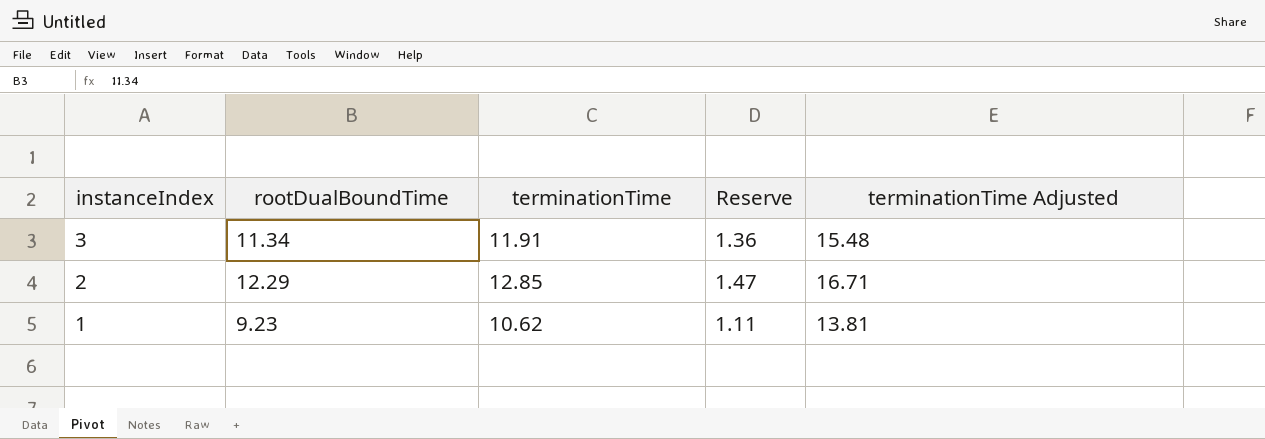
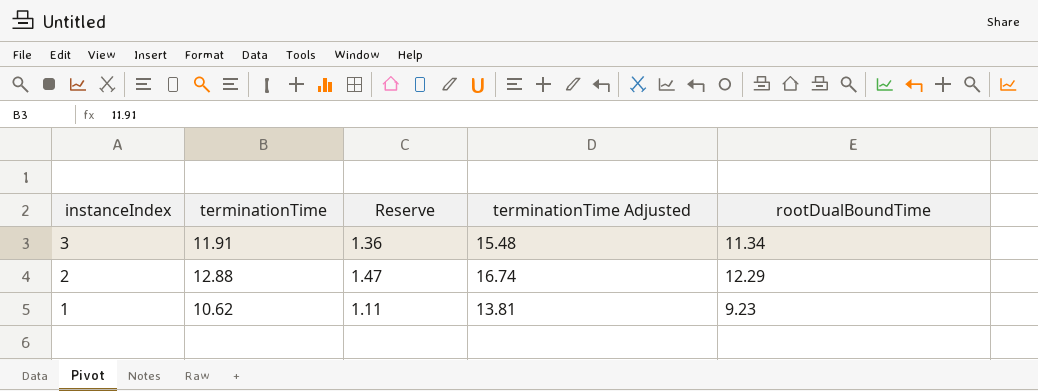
column rootDualBoundTime | position: 2 -> 5
2 | terminationTime: 12.85 -> 12.88
2 | terminationTime Adjusted: 16.71 -> 16.74

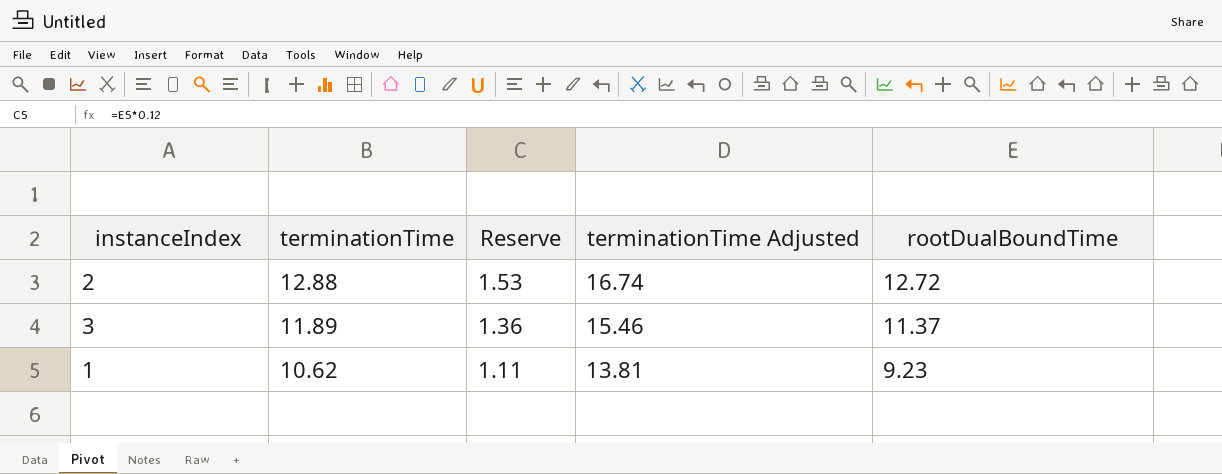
row order: instanceIndex descending -> terminationTime descending
2 | Reserve: 1.47 -> 1.53
2 | rootDualBoundTime: 12.29 -> 12.72
3 | terminationTime: 11.91 -> 11.89
3 | terminationTime Adjusted: 15.48 -> 15.46
3 | rootDualBoundTime: 11.34 -> 11.37

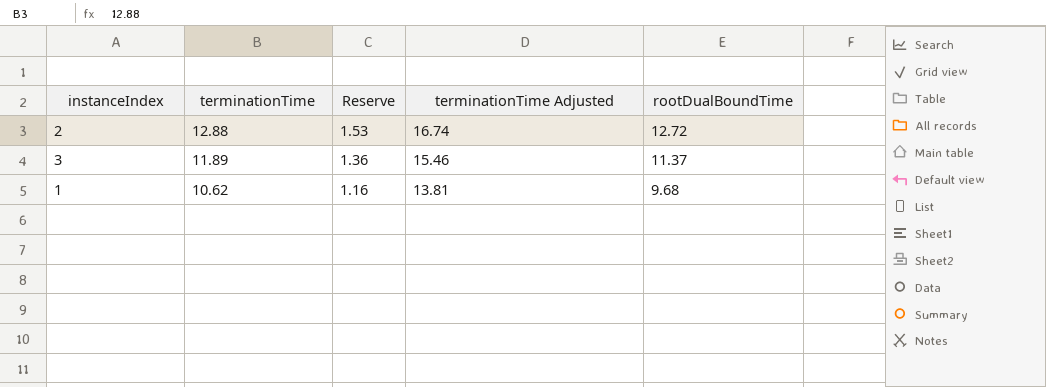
1 | Reserve: 1.11 -> 1.16
1 | rootDualBoundTime: 9.23 -> 9.68

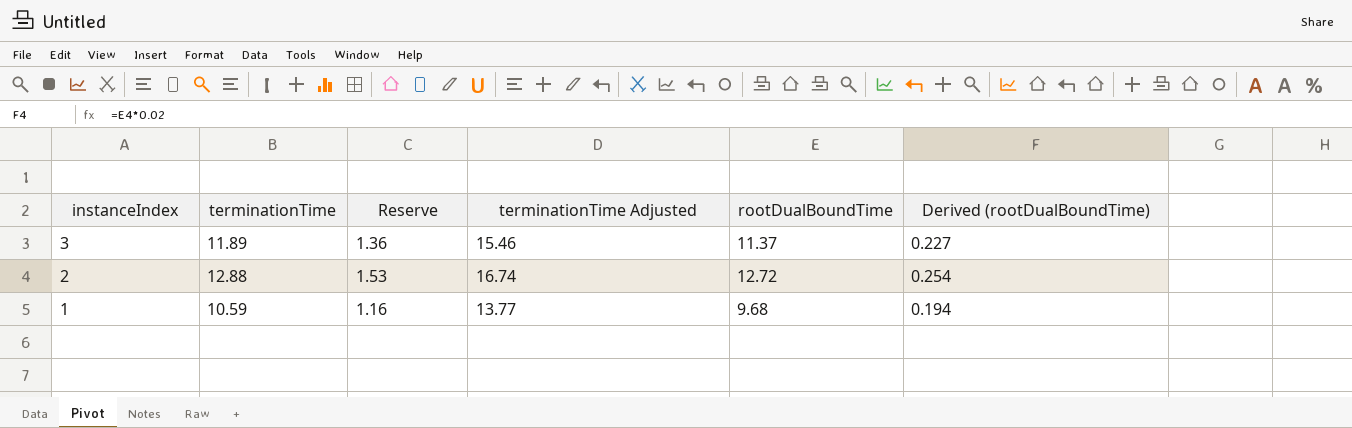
row order: terminationTime descending -> instanceIndex descending
column Derived (rootDualBoundTime) | formula: none -> [rootDualBoundTime] * 0.02
1 | terminationTime: 10.62 -> 10.59
1 | terminationTime Adjusted: 13.81 -> 13.77

